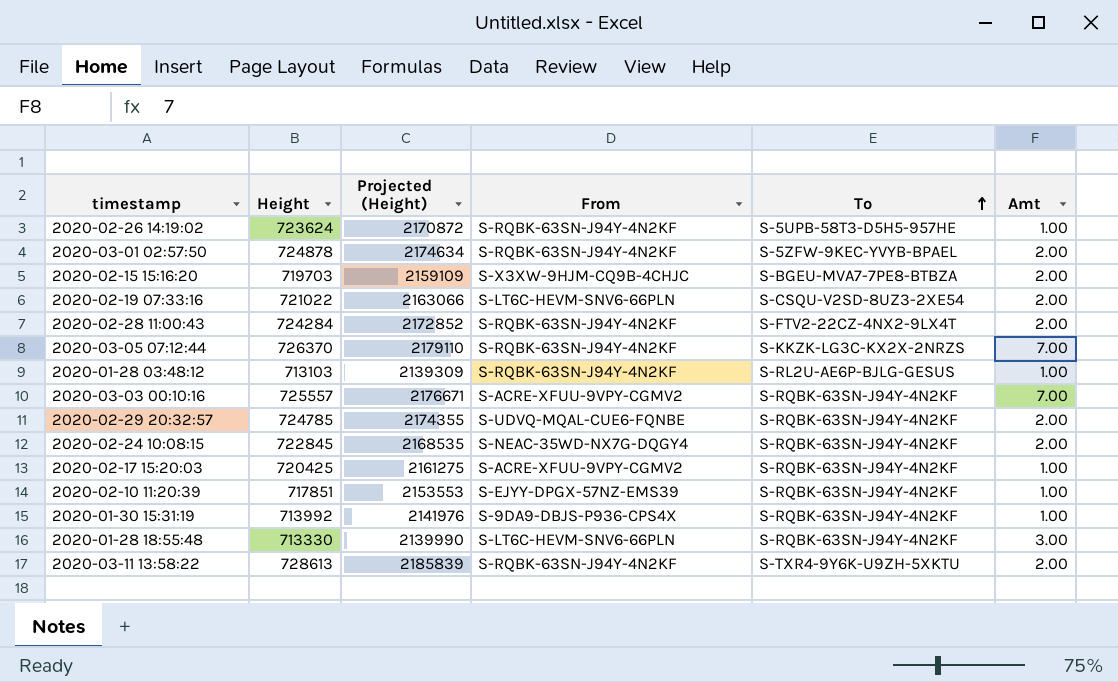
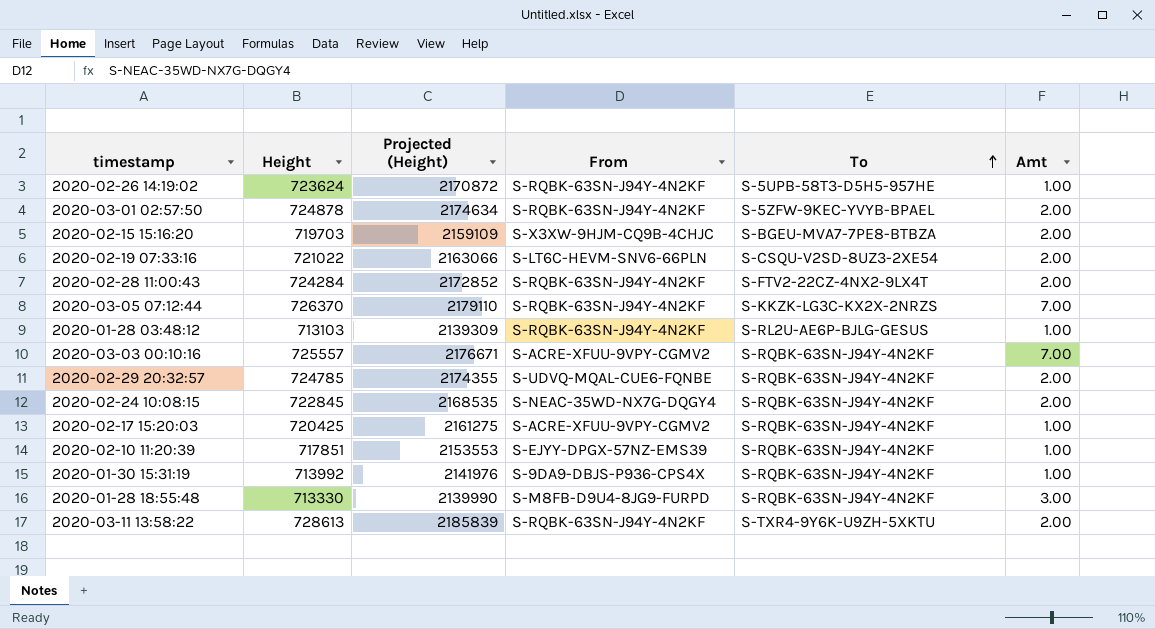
2020-01-28 18:55:48 | From: S-LT6C-HEVM-SNV6-66PLN -> S-M8FB-D9U4-8JG9-FURPD

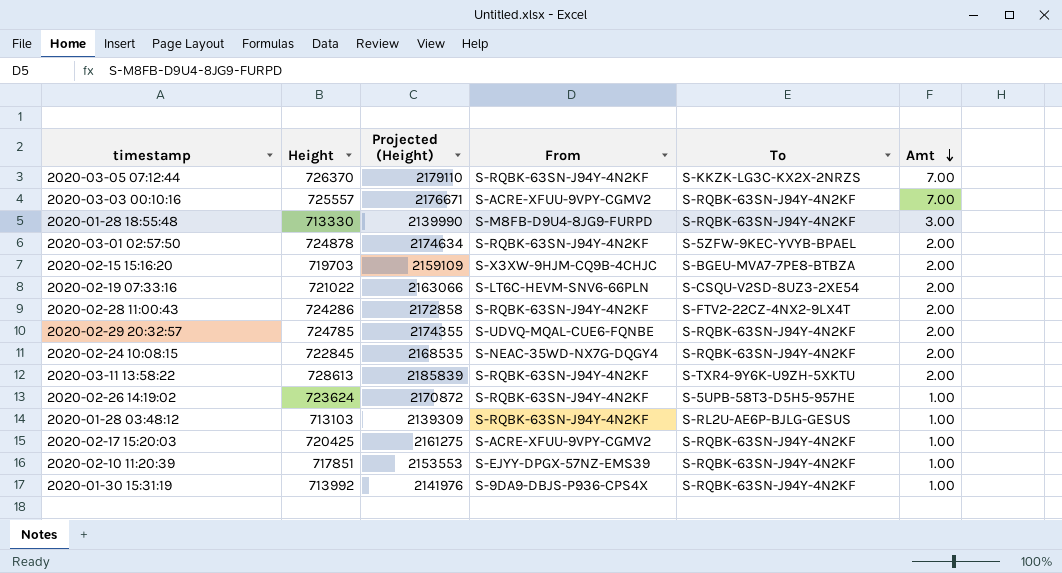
row order: To ascending -> Amt descending
2020-02-28 11:00:43 | Height: 724284 -> 724286
2020-02-28 11:00:43 | Projected (Height): 2172852 -> 2172858

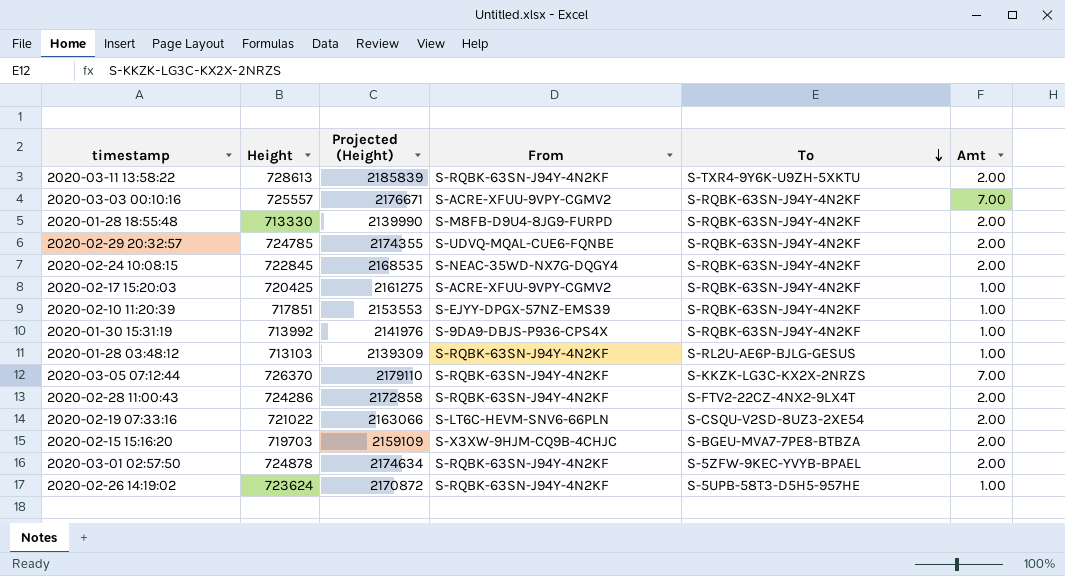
row order: Amt descending -> To descending
2020-01-28 18:55:48 | Amt: 3.00 -> 2.00

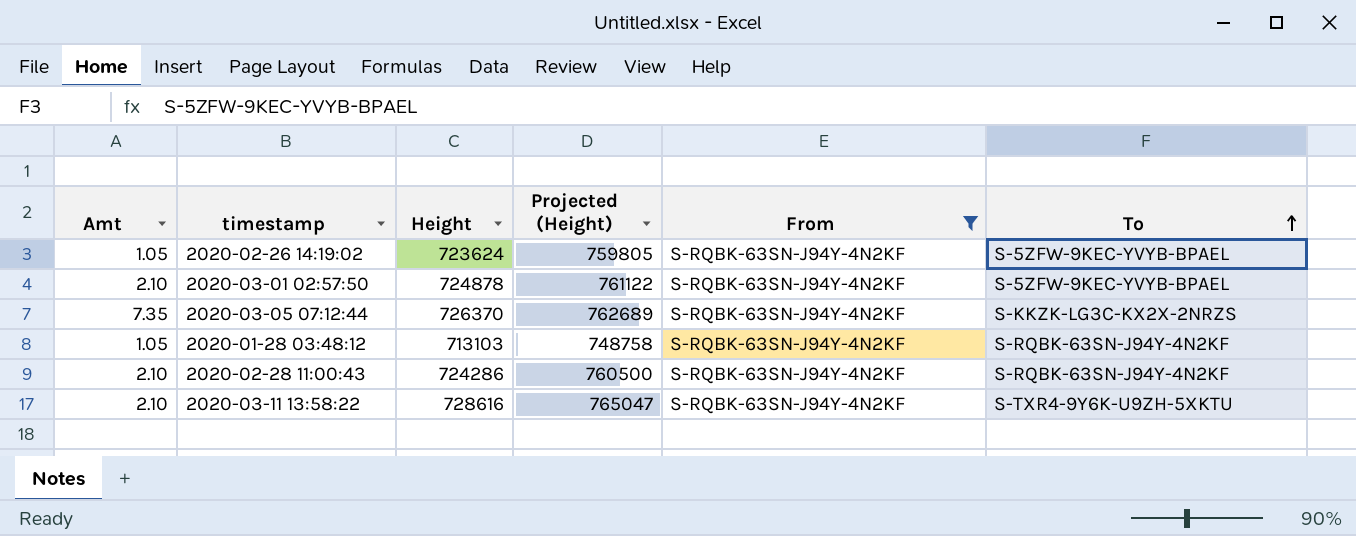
filter: none -> From = S-RQBK-63SN-J94Y-4N2KF
row order: To descending -> To ascending
column Amt | position: 6 -> 1
column Projected (Height) | formula: [Height] * 3 -> [Height] * 1.05
2020-02-26 14:19:02 | Amt: 1.00 -> 1.05
2020-02-26 14:19:02 | To: S-5UPB-58T3-D5H5-957HE -> S-5ZFW-9KEC-YVYB-BPAEL
2020-03-01 02:57:50 | Amt: 2.00 -> 2.10
2020-03-05 07:12:44 | Amt: 7.00 -> 7.35
2020-01-28 03:48:12 | Amt: 1.00 -> 1.05
2020-01-28 03:48:12 | To: S-RL2U-AE6P-BJLG-GESUS -> S-RQBK-63SN-J94Y-4N2KF
2020-02-28 11:00:43 | Amt: 2.00 -> 2.10
2020-02-28 11:00:43 | To: S-FTV2-22CZ-4NX2-9LX4T -> S-RQBK-63SN-J94Y-4N2KF
2020-03-11 13:58:22 | Amt: 2.00 -> 2.10
2020-03-11 13:58:22 | Height: 728613 -> 728616

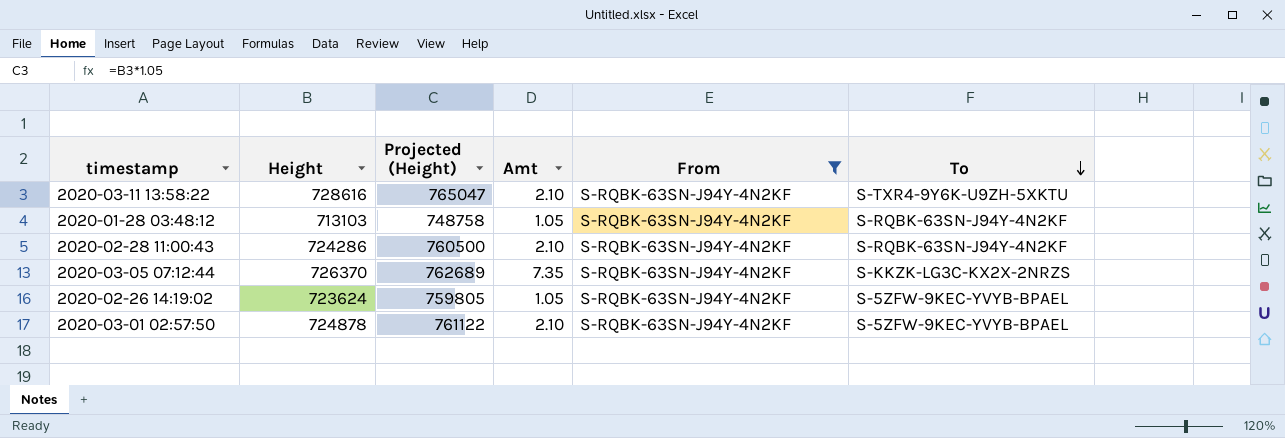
row order: To ascending -> To descending
column Amt | position: 1 -> 4

